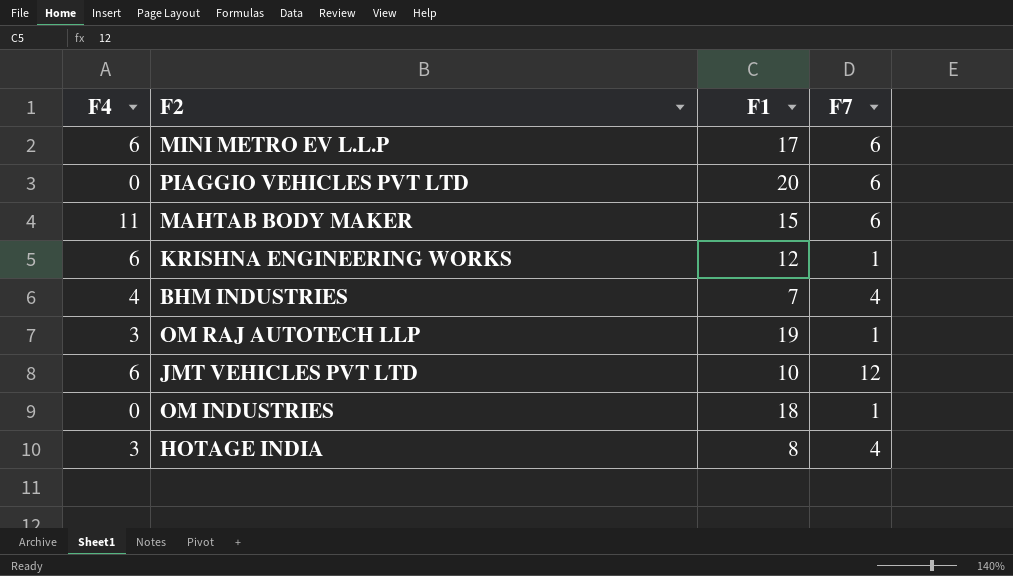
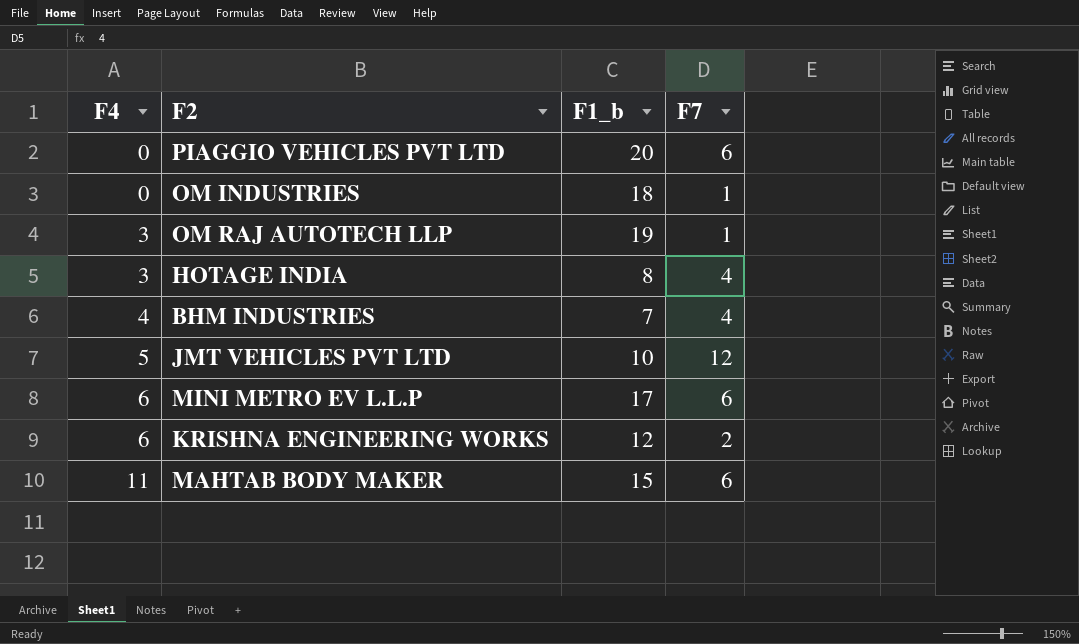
row order: none -> F4 ascending
column name: F1 -> F1_b
JMT VEHICLES PVT LTD | F4: 6 -> 5
KRISHNA ENGINEERING WORKS | F7: 1 -> 2

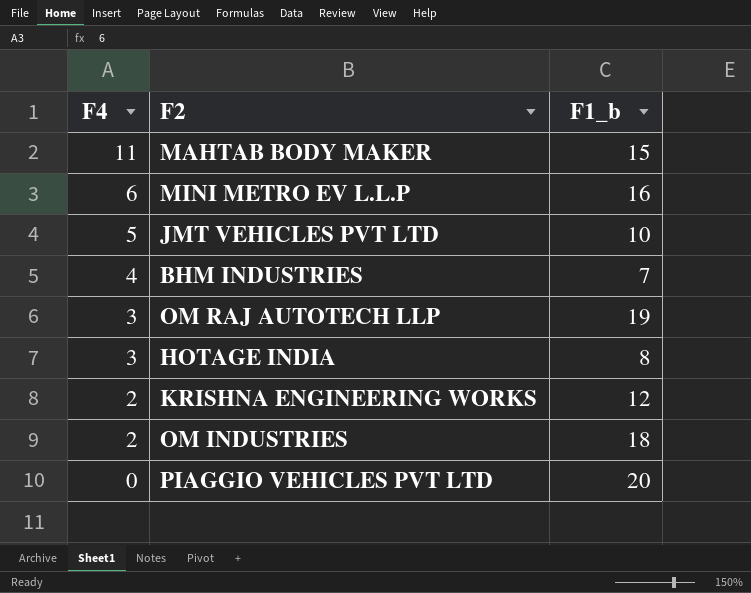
row order: F4 ascending -> F4 descending
column F7 | position: 4 -> none
MINI METRO EV L.L.P | F1_b: 17 -> 16
KRISHNA ENGINEERING WORKS | F4: 6 -> 2
OM INDUSTRIES | F4: 0 -> 2

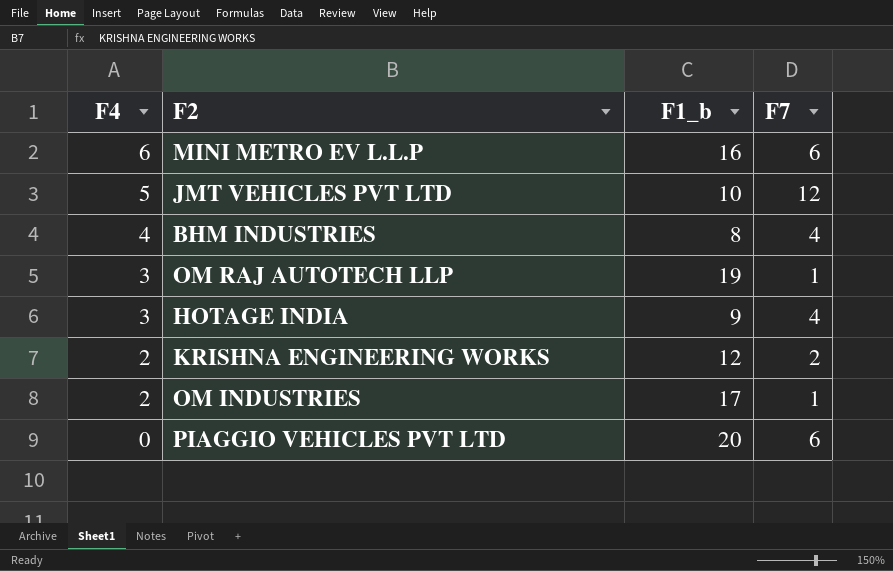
column F7 | position: none -> 4
row MAHTAB BODY MAKER: 11 | 15 -> none
BHM INDUSTRIES | F1_b: 7 -> 8
HOTAGE INDIA | F1_b: 8 -> 9
OM INDUSTRIES | F1_b: 18 -> 17

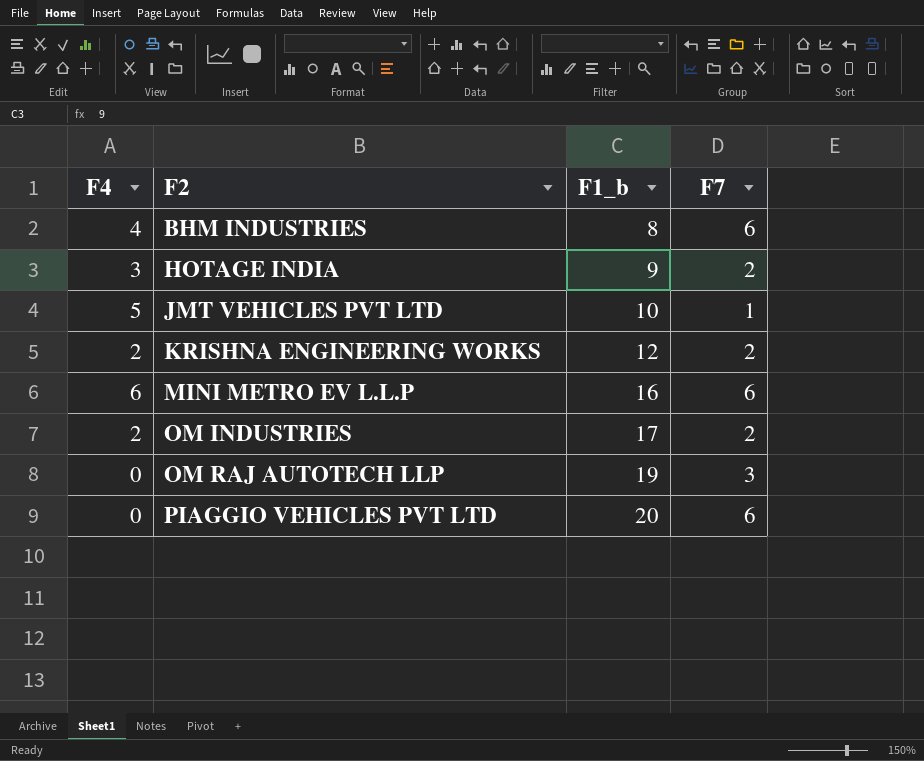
row order: F4 descending -> F2 ascending
BHM INDUSTRIES | F7: 4 -> 6
HOTAGE INDIA | F7: 4 -> 2
JMT VEHICLES PVT LTD | F7: 12 -> 1
OM INDUSTRIES | F7: 1 -> 2
OM RAJ AUTOTECH LLP | F4: 3 -> 0
OM RAJ AUTOTECH LLP | F7: 1 -> 3

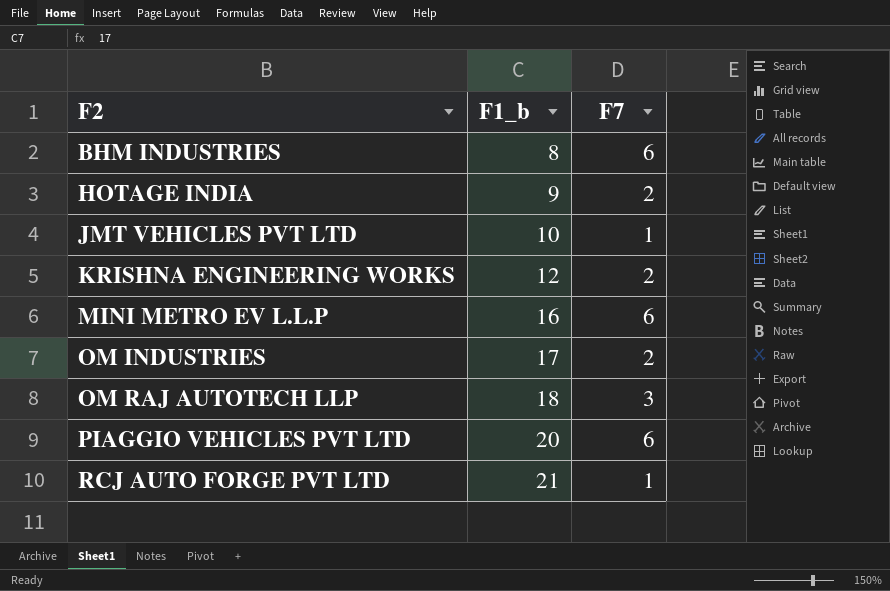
column F4 | position: 1 -> none
OM RAJ AUTOTECH LLP | F1_b: 19 -> 18
row RCJ AUTO FORGE PVT LTD: none -> 21 | 1

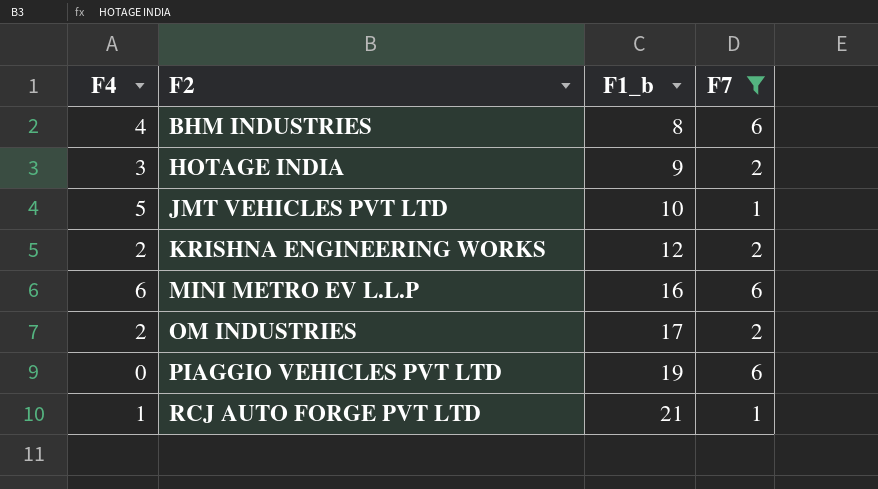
filter: none -> F7 != 3
column F4 | position: none -> 1
PIAGGIO VEHICLES PVT LTD | F1_b: 20 -> 19

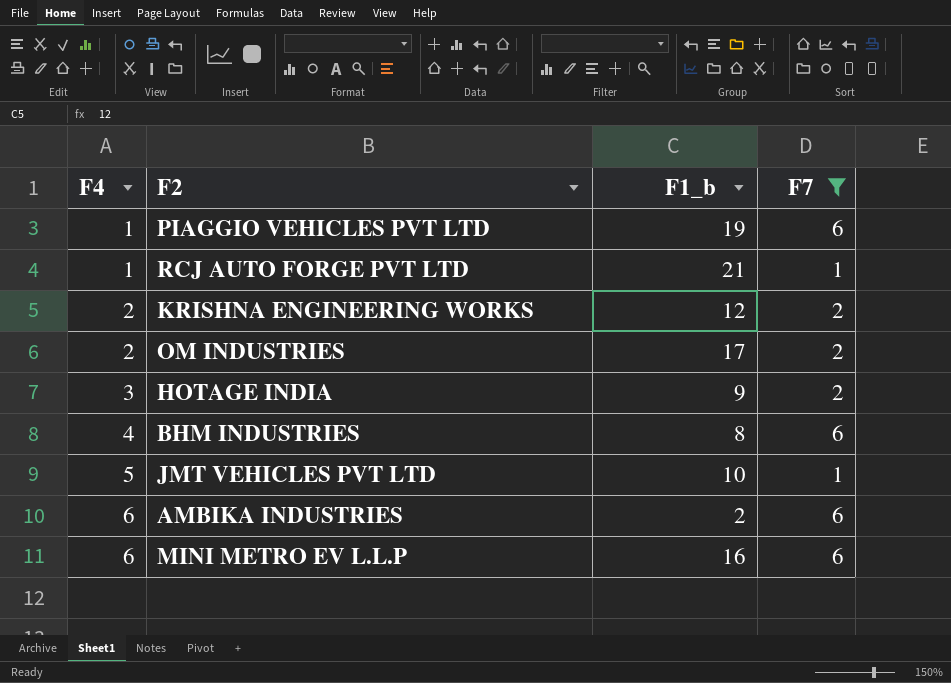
row order: F2 ascending -> F4 ascending
PIAGGIO VEHICLES PVT LTD | F4: 0 -> 1
row AMBIKA INDUSTRIES: none -> 6 | 2 | 6

